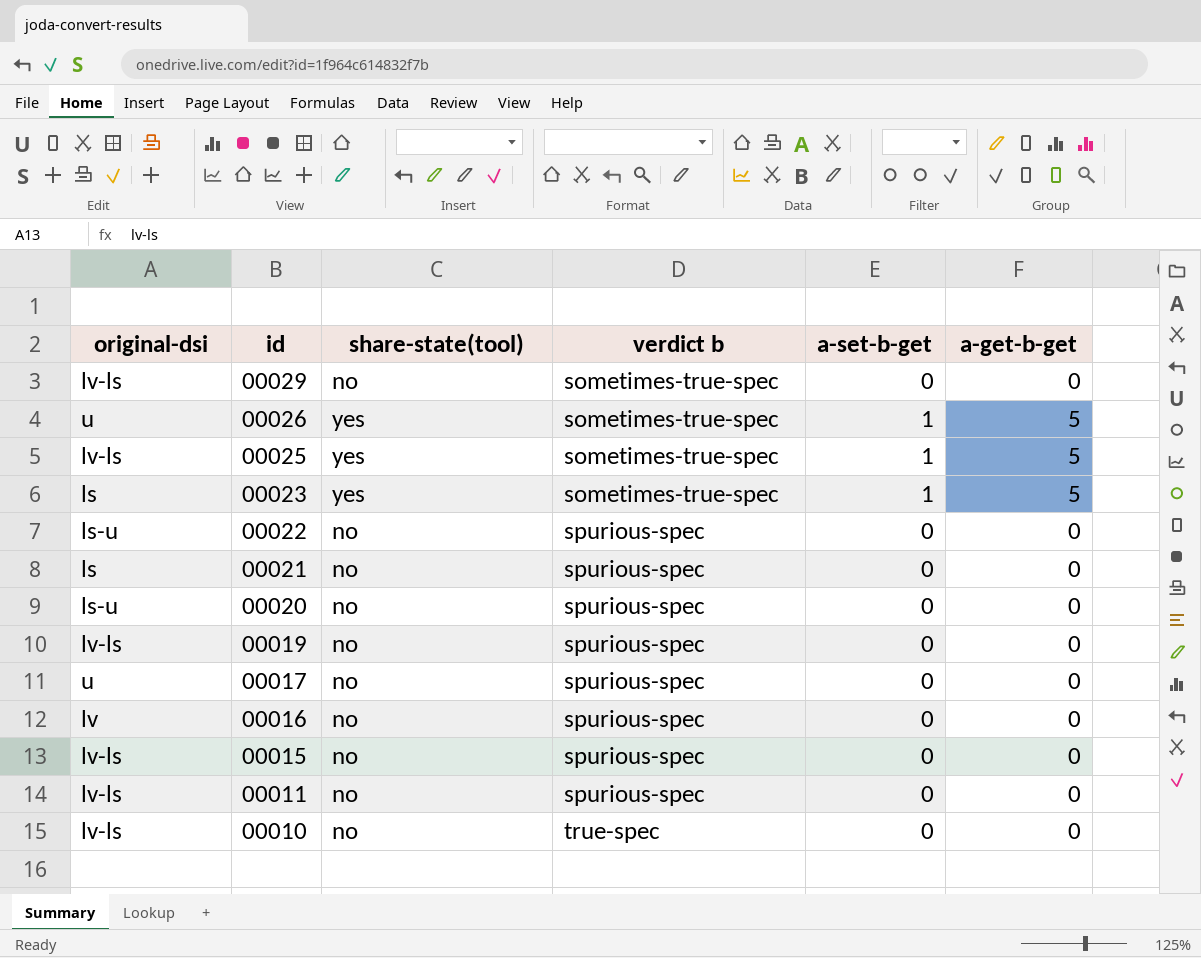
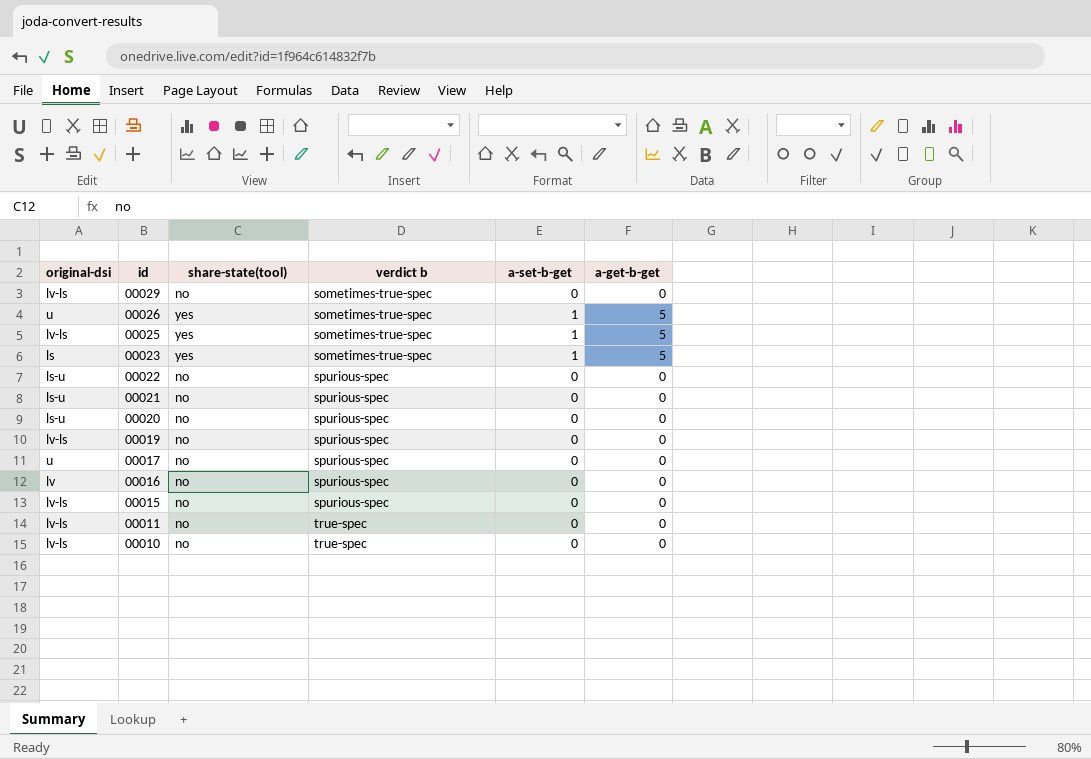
00021 | original-dsi: ls -> ls-u
00011 | verdict b: spurious-spec -> true-spec

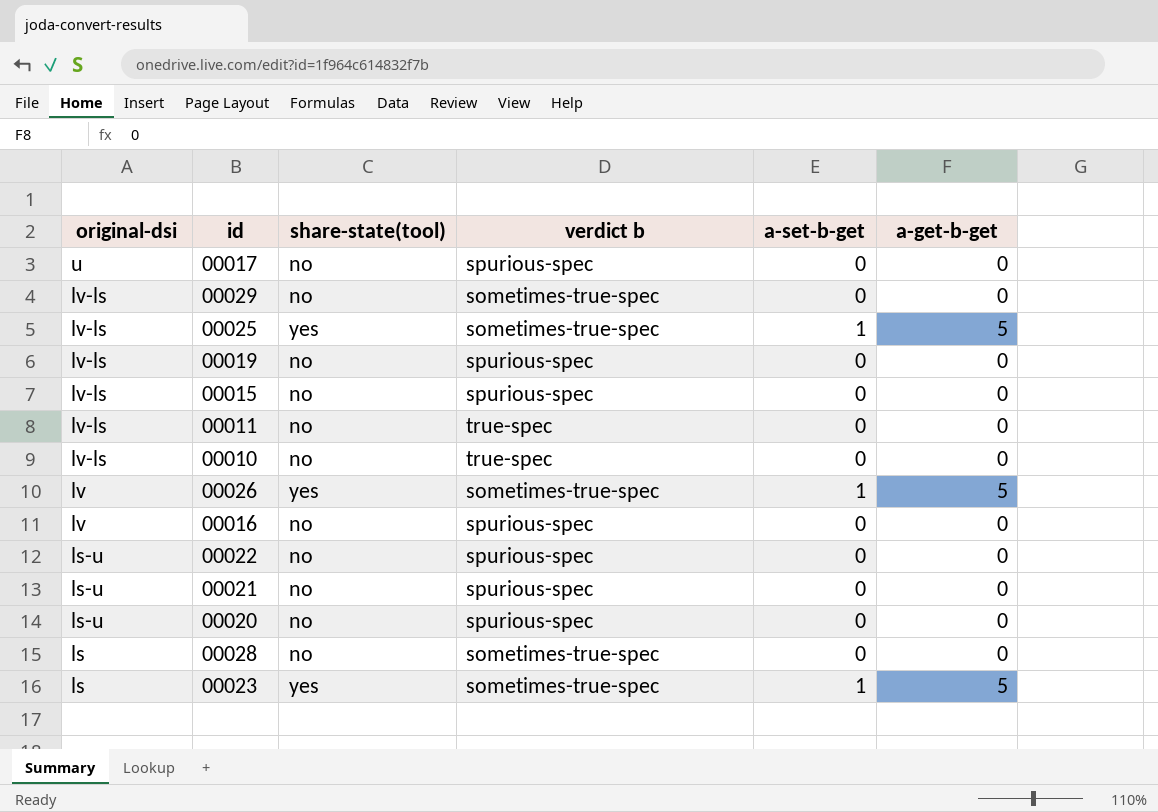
row order: id descending -> original-dsi descending
00026 | original-dsi: u -> lv
row 00028: none -> ls | no | sometimes-true-spec | 0 | 0

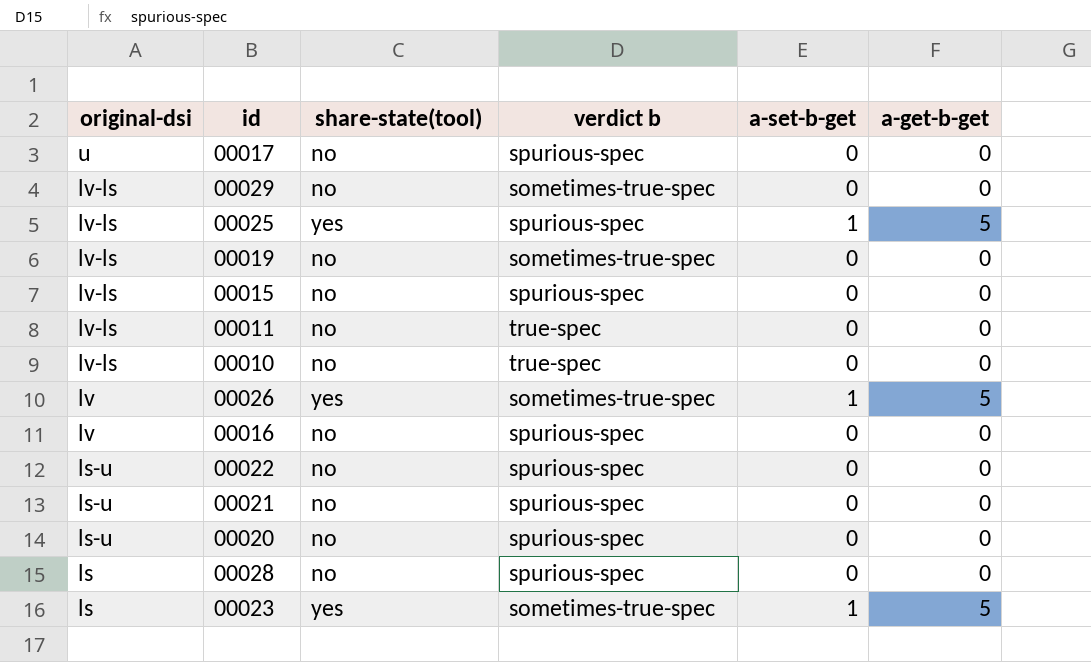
00025 | verdict b: sometimes-true-spec -> spurious-spec
00019 | verdict b: spurious-spec -> sometimes-true-spec
00028 | verdict b: sometimes-true-spec -> spurious-spec

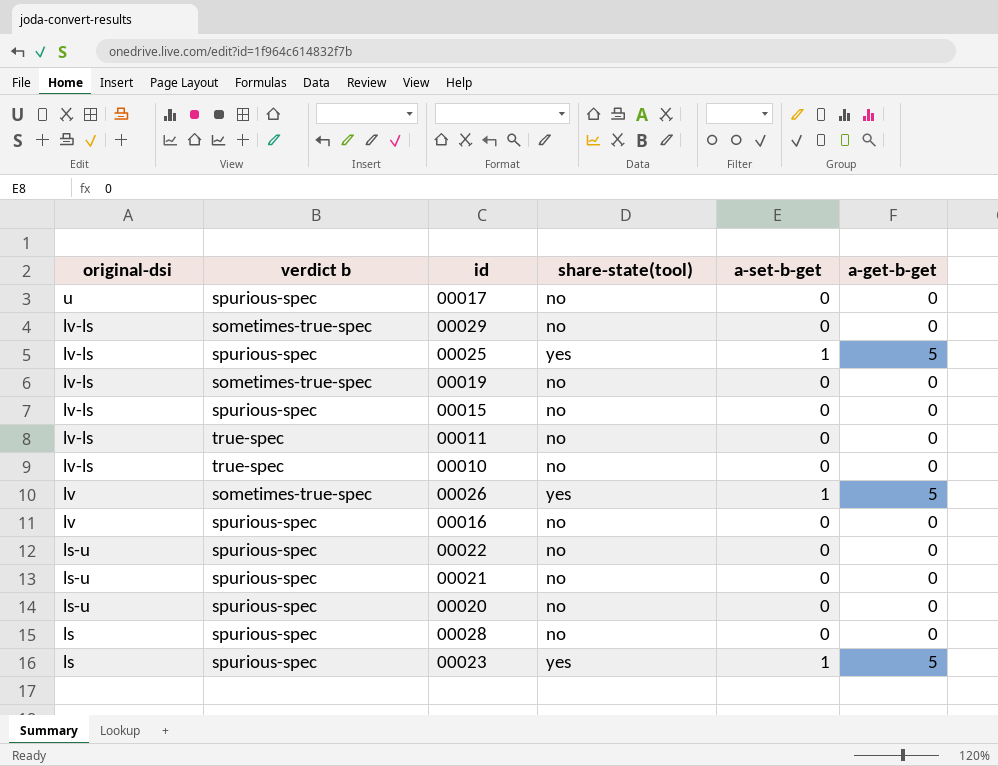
column verdict b | position: 4 -> 2
00023 | verdict b: sometimes-true-spec -> spurious-spec

